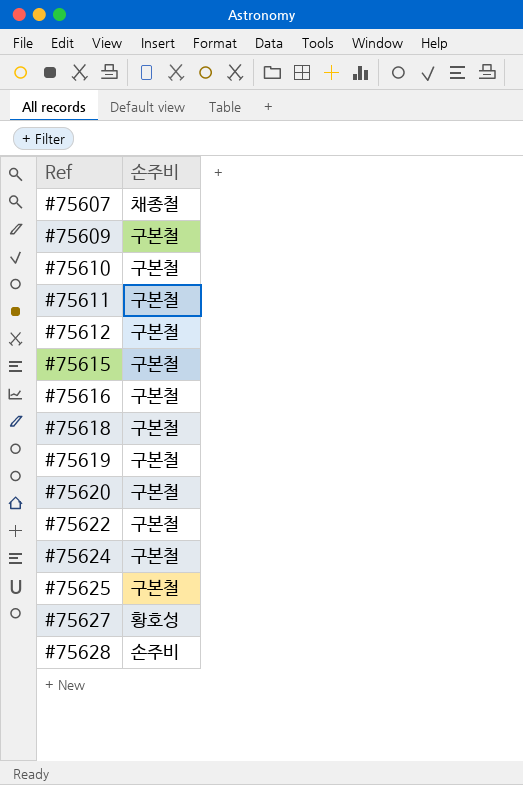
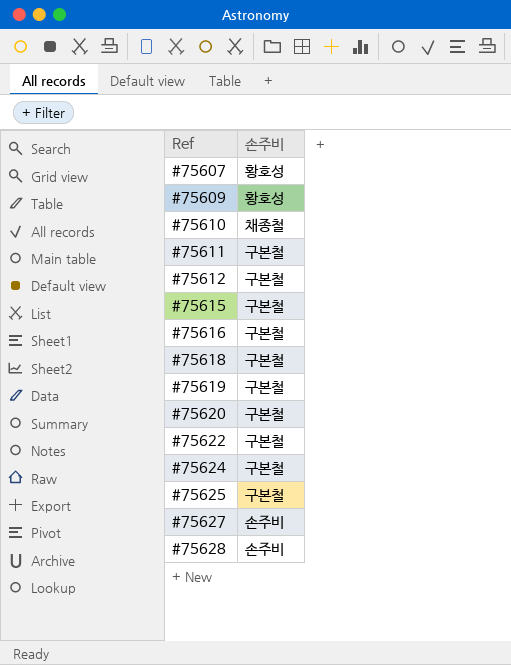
#75607 | 손주비: 채종철 -> 황호성
#75609 | 손주비: 구본철 -> 황호성
#75610 | 손주비: 구본철 -> 채종철
#75627 | 손주비: 황호성 -> 손주비

